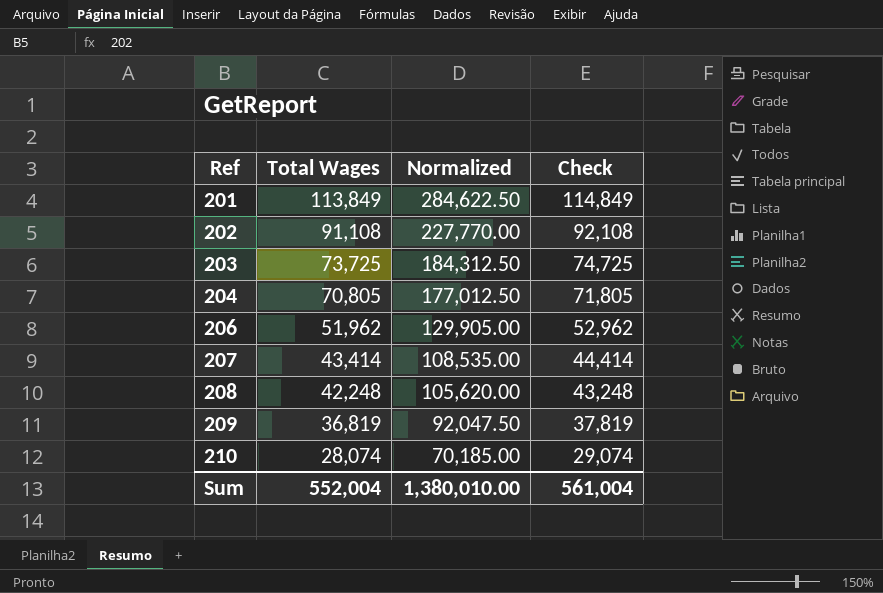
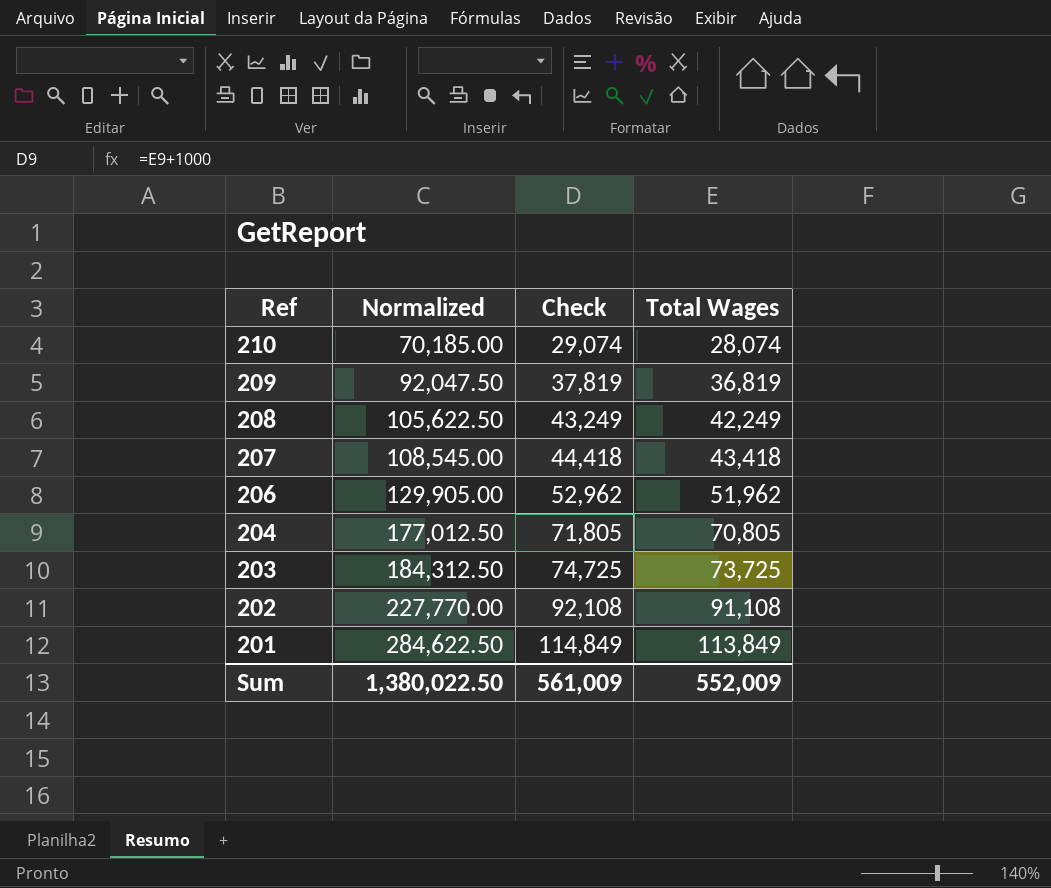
row order: Ref ascending -> Ref descending
column Total Wages | position: 2 -> 4
208 | Normalized: 105,620.00 -> 105,622.50
208 | Check: 43,248 -> 43,249
208 | Total Wages: 42,248 -> 42,249
207 | Normalized: 108,535.00 -> 108,545.00
207 | Check: 44,414 -> 44,418
207 | Total Wages: 43,414 -> 43,418
Sum | Normalized: 1,380,010.00 -> 1,380,022.50
Sum | Check: 561,004 -> 561,009
Sum | Total Wages: 552,004 -> 552,009

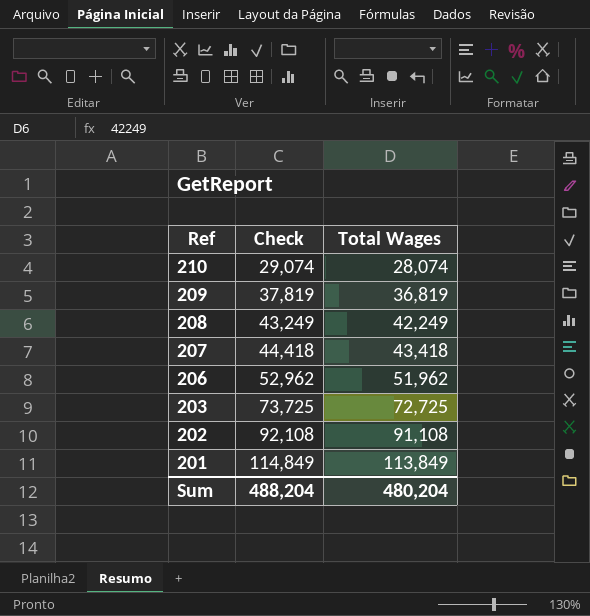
column Normalized | formula: [Total Wages] * 2.5 -> none
row 204: 177,012.50 | 71,805 | 70,805 -> none
203 | Check: 74,725 -> 73,725
203 | Total Wages: 73,725 -> 72,725
Sum | Check: 561,009 -> 488,204
Sum | Total Wages: 552,009 -> 480,204

